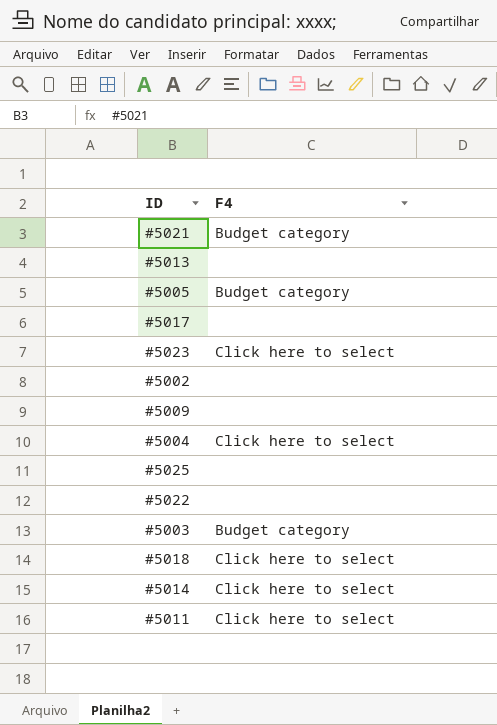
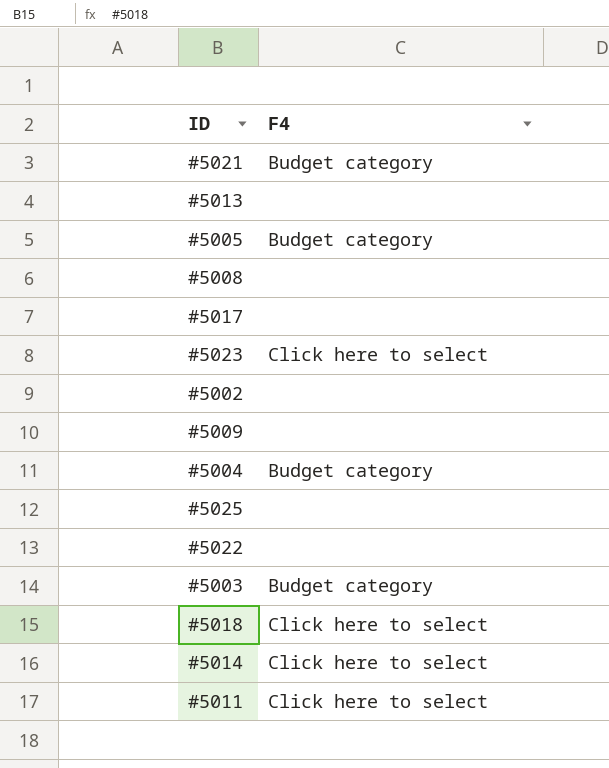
row #5008: none -> none
#5004 | F4: Click here to select -> Budget category

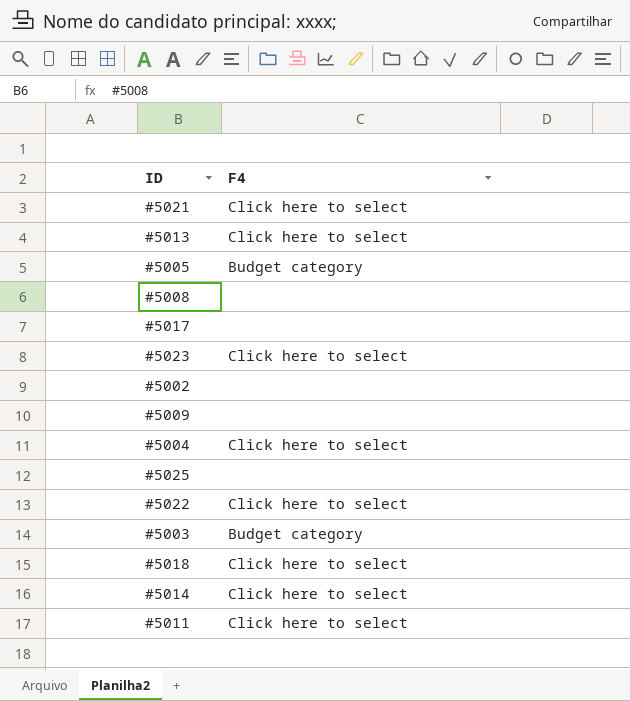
#5021 | F4: Budget category -> Click here to select
#5013 | F4: none -> Click here to select
#5004 | F4: Budget category -> Click here to select
#5022 | F4: none -> Click here to select

